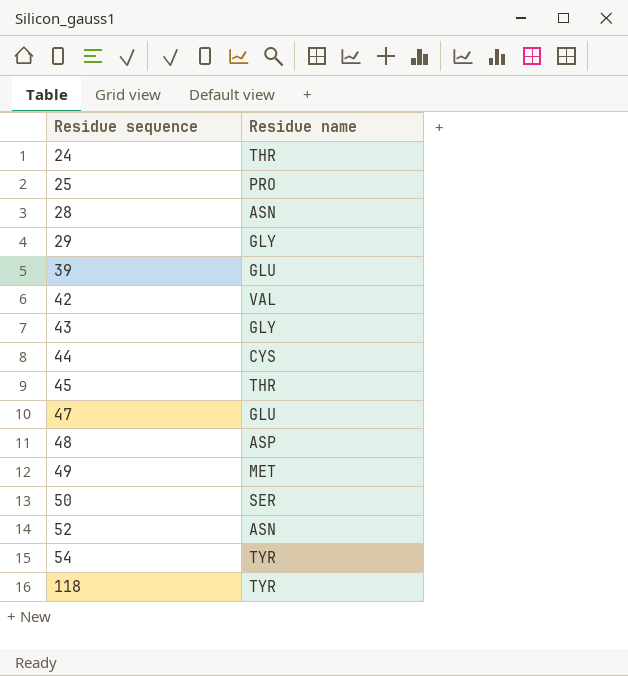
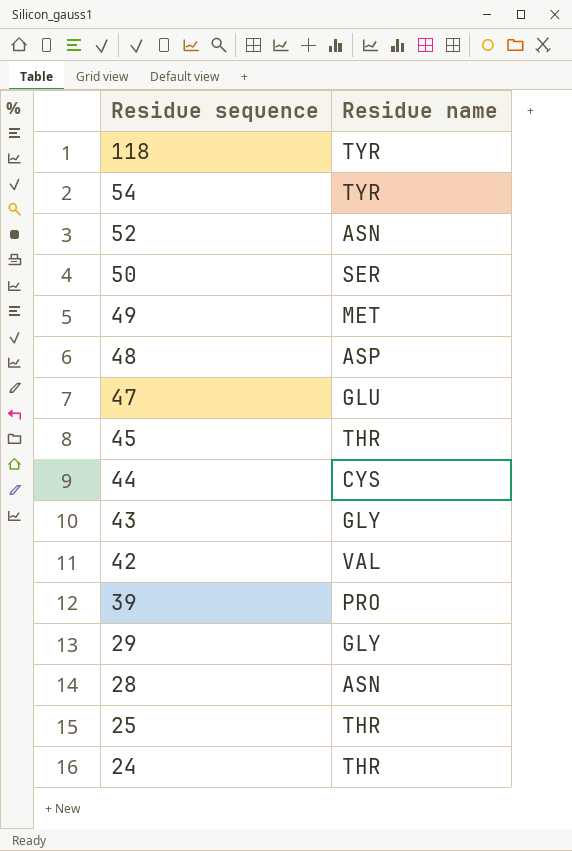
row order: Residue sequence ascending -> Residue sequence descending
39 | Residue name: GLU -> PRO
25 | Residue name: PRO -> THR

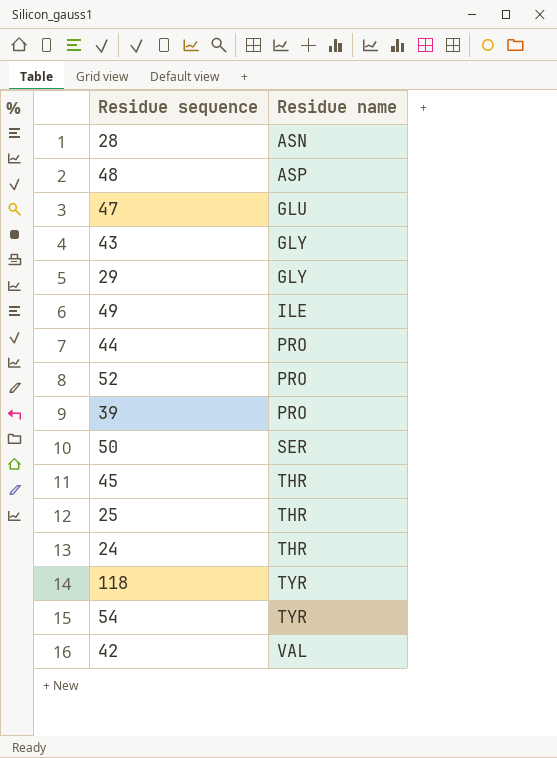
row order: Residue sequence descending -> Residue name ascending
49 | Residue name: MET -> ILE
44 | Residue name: CYS -> PRO
52 | Residue name: ASN -> PRO

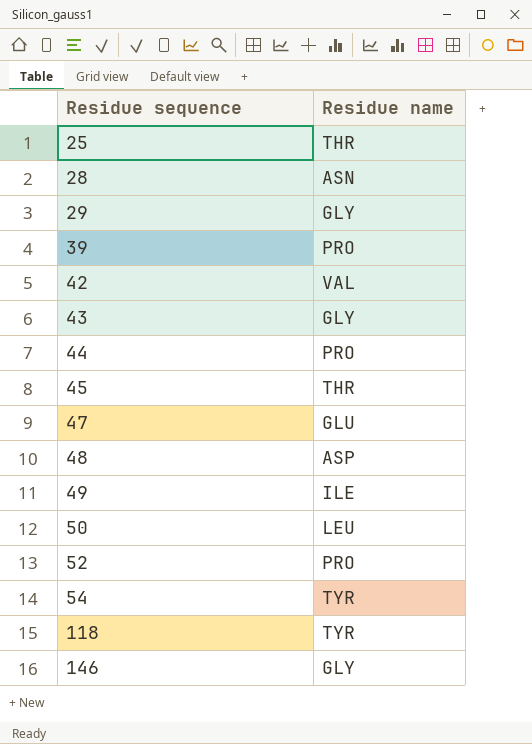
row order: Residue name ascending -> Residue sequence ascending
row 24: THR -> none
50 | Residue name: SER -> LEU
row 146: none -> GLY

